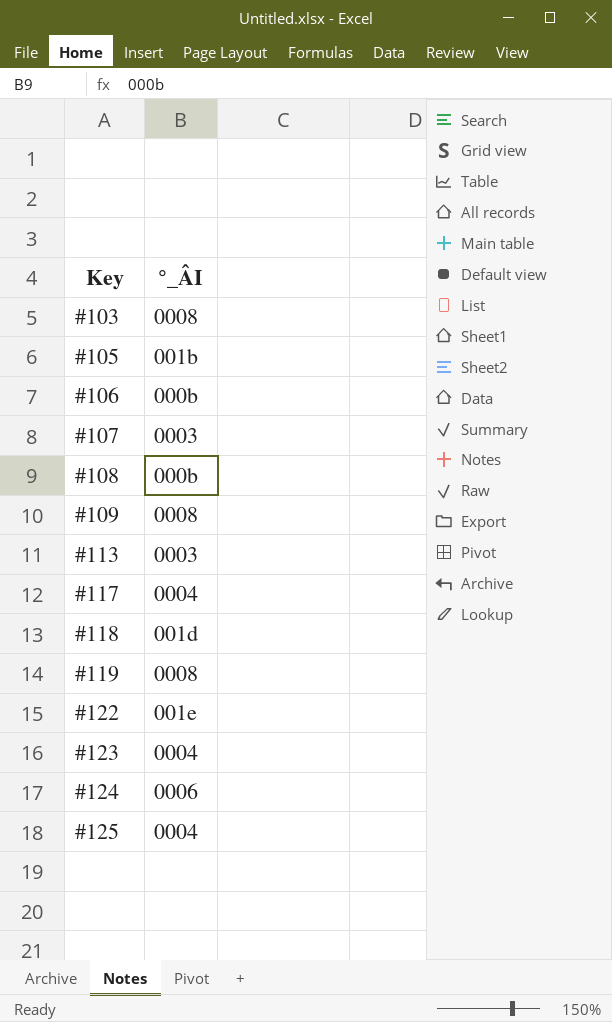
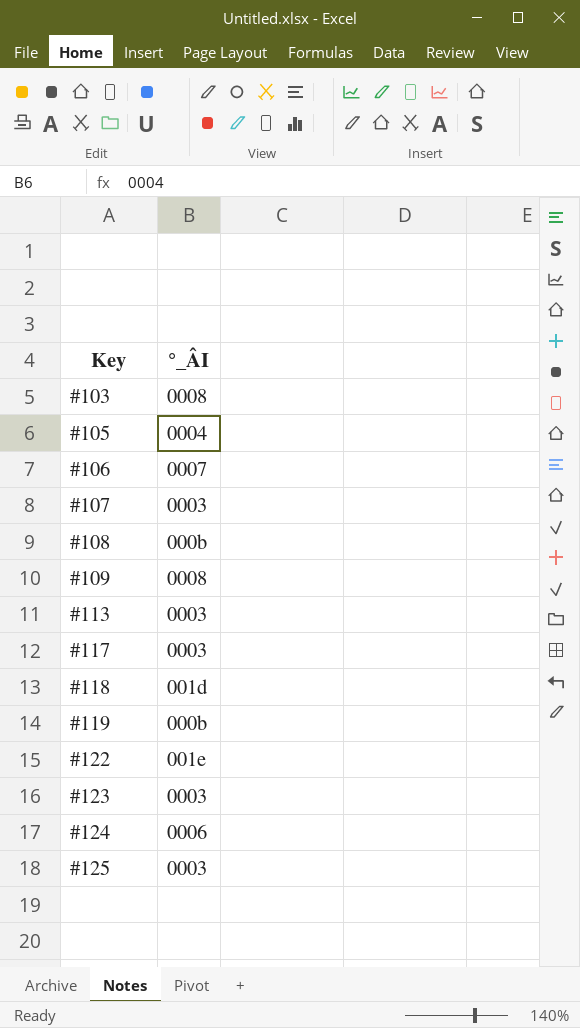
#105 | °_ÂI: 001b -> 0004
#106 | °_ÂI: 000b -> 0007
#117 | °_ÂI: 0004 -> 0003
#119 | °_ÂI: 0008 -> 000b
#123 | °_ÂI: 0004 -> 0003
#125 | °_ÂI: 0004 -> 0003

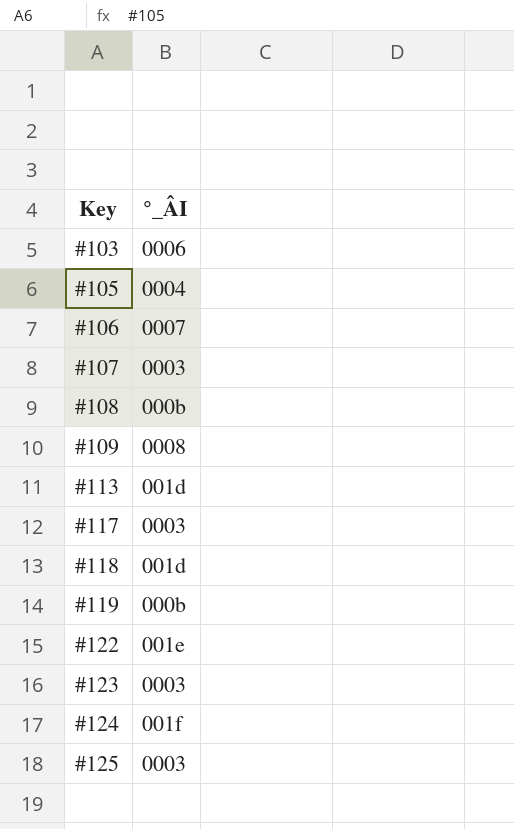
#103 | °_ÂI: 0008 -> 0006
#113 | °_ÂI: 0003 -> 001d
#124 | °_ÂI: 0006 -> 001f

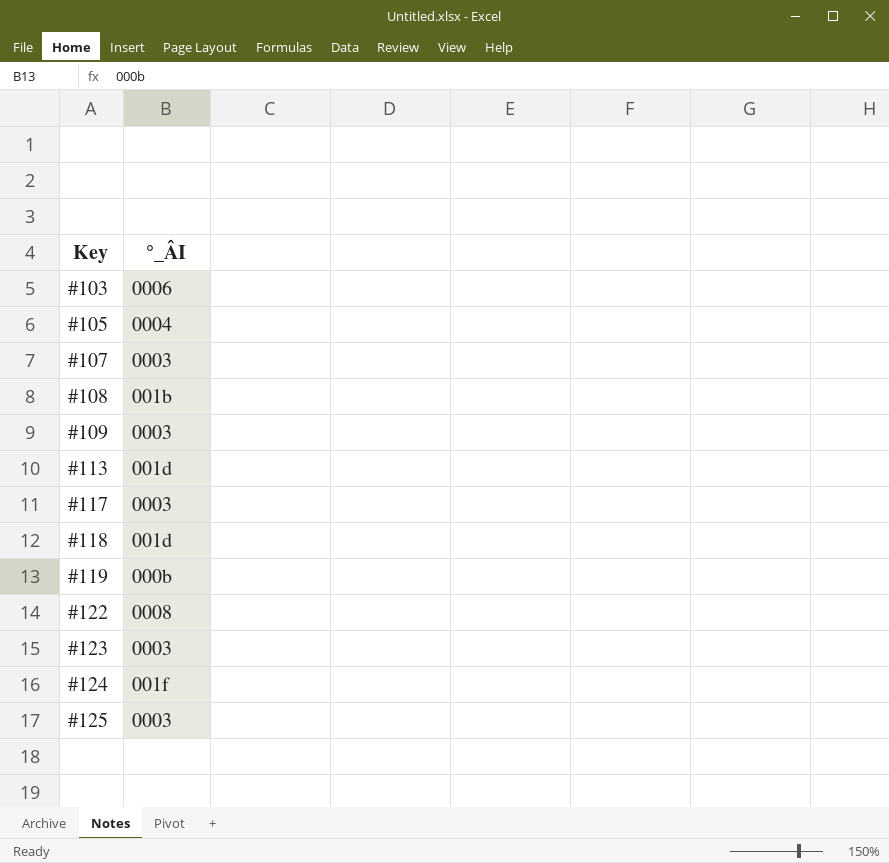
row #106: 0007 -> none
#108 | °_ÂI: 000b -> 001b
#109 | °_ÂI: 0008 -> 0003
#122 | °_ÂI: 001e -> 0008

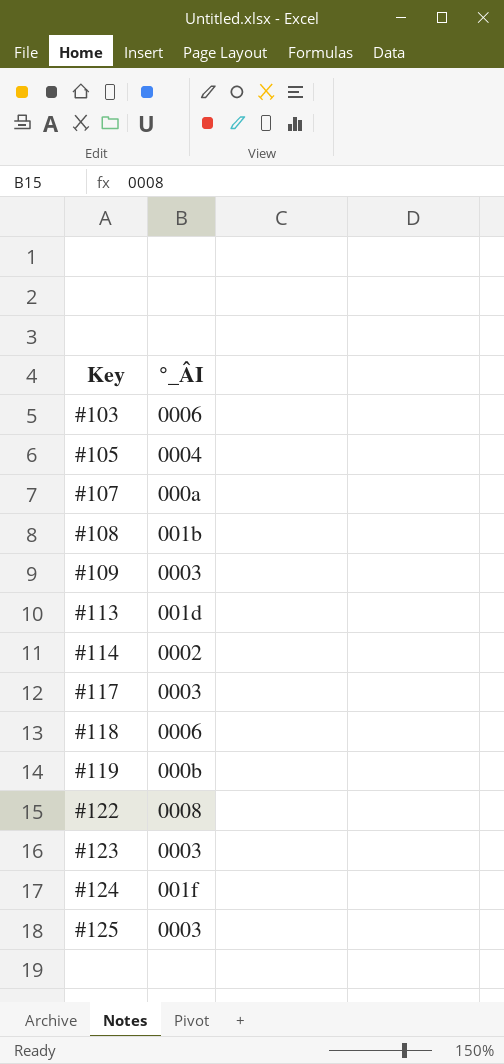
#107 | °_ÂI: 0003 -> 000a
row #114: none -> 0002
#118 | °_ÂI: 001d -> 0006

